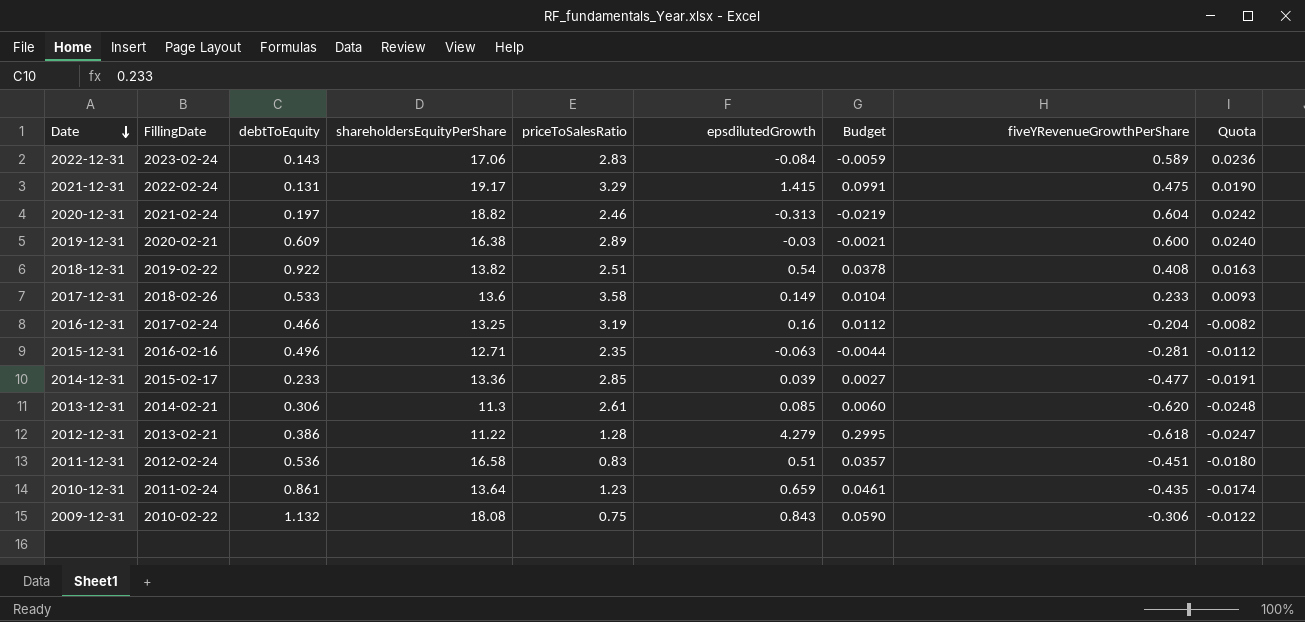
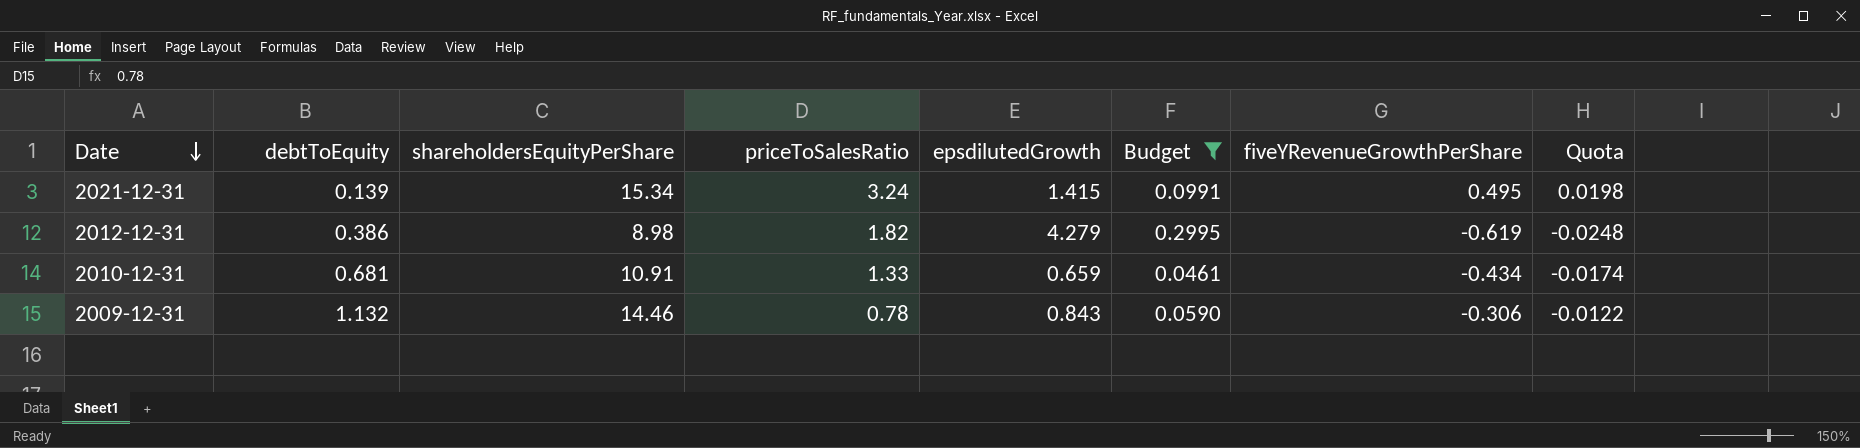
filter: none -> Budget >= 0.0461
column FillingDate | position: 2 -> none
2021-12-31 | debtToEquity: 0.131 -> 0.139
2021-12-31 | shareholdersEquityPerShare: 19.17 -> 15.34
2021-12-31 | priceToSalesRatio: 3.29 -> 3.24
2021-12-31 | fiveYRevenueGrowthPerShare: 0.475 -> 0.495
2021-12-31 | Quota: 0.0190 -> 0.0198
2012-12-31 | shareholdersEquityPerShare: 11.22 -> 8.98
2012-12-31 | priceToSalesRatio: 1.28 -> 1.82
2012-12-31 | fiveYRevenueGrowthPerShare: -0.618 -> -0.619
2012-12-31 | Quota: -0.0247 -> -0.0248
2010-12-31 | debtToEquity: 0.861 -> 0.681
2010-12-31 | shareholdersEquityPerShare: 13.64 -> 10.91
2010-12-31 | priceToSalesRatio: 1.23 -> 1.33
2010-12-31 | fiveYRevenueGrowthPerShare: -0.435 -> -0.434
2009-12-31 | shareholdersEquityPerShare: 18.08 -> 14.46
2009-12-31 | priceToSalesRatio: 0.75 -> 0.78

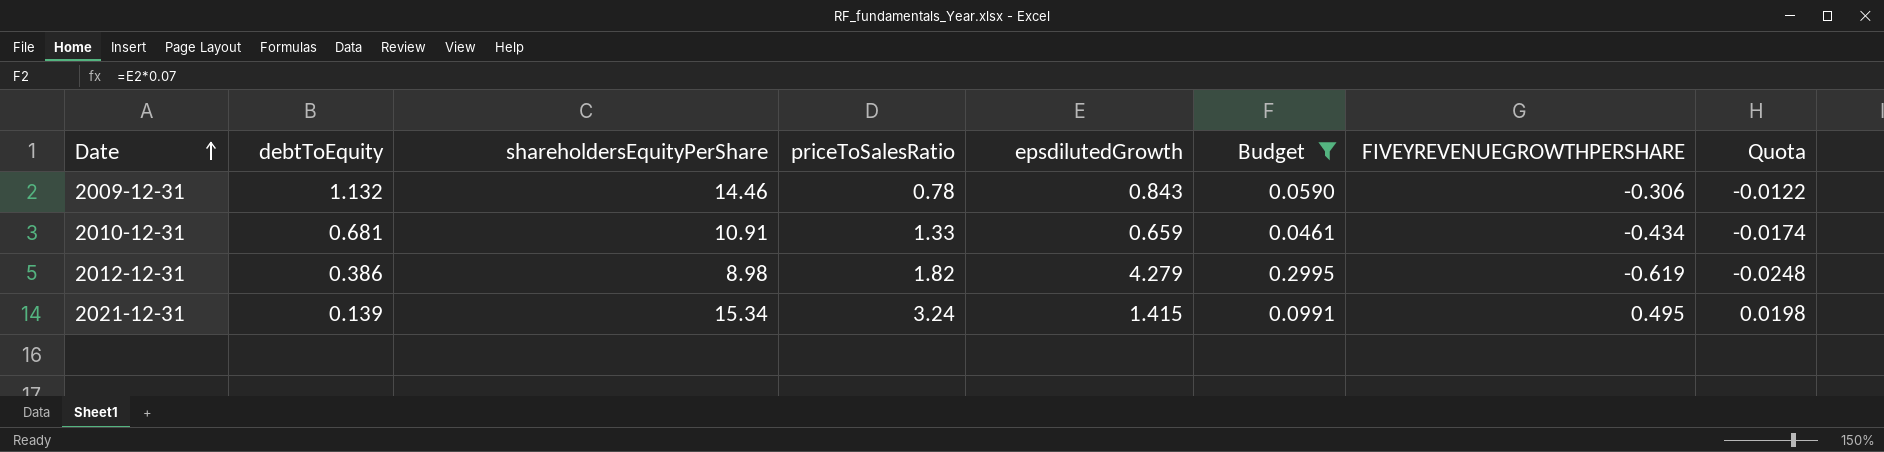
row order: Date descending -> Date ascending
column name: fiveYRevenueGrowthPerShare -> FIVEYREVENUEGROWTHPERSHARE

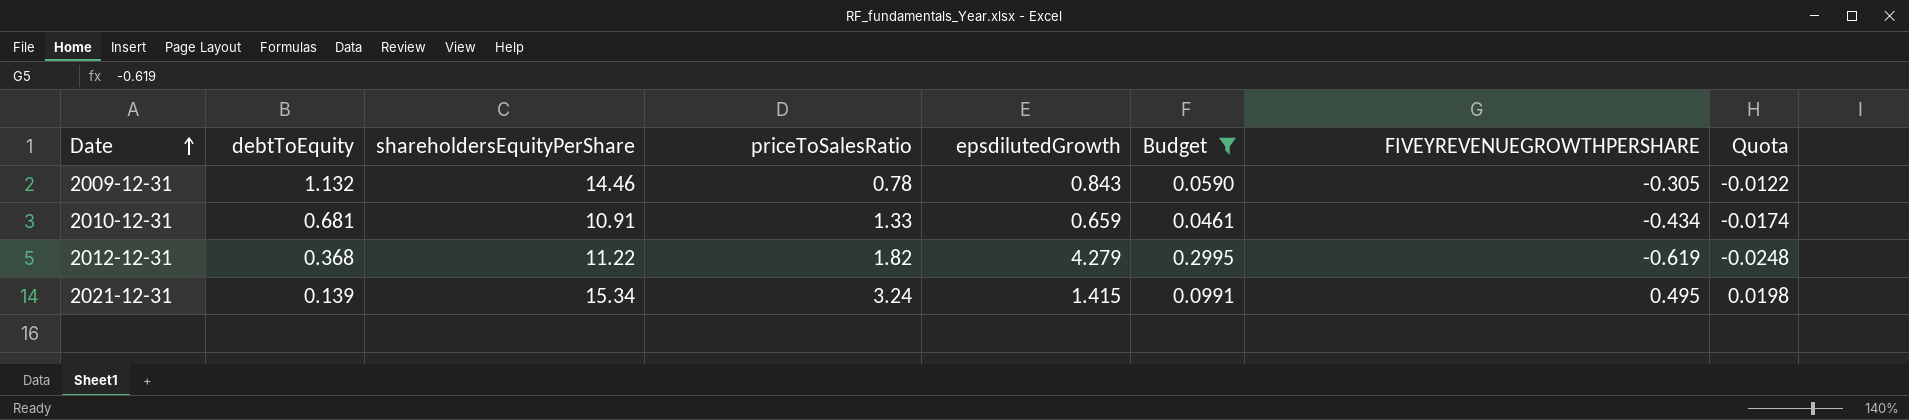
2009-12-31 | FIVEYREVENUEGROWTHPERSHARE: -0.306 -> -0.305
2012-12-31 | debtToEquity: 0.386 -> 0.368
2012-12-31 | shareholdersEquityPerShare: 8.98 -> 11.22

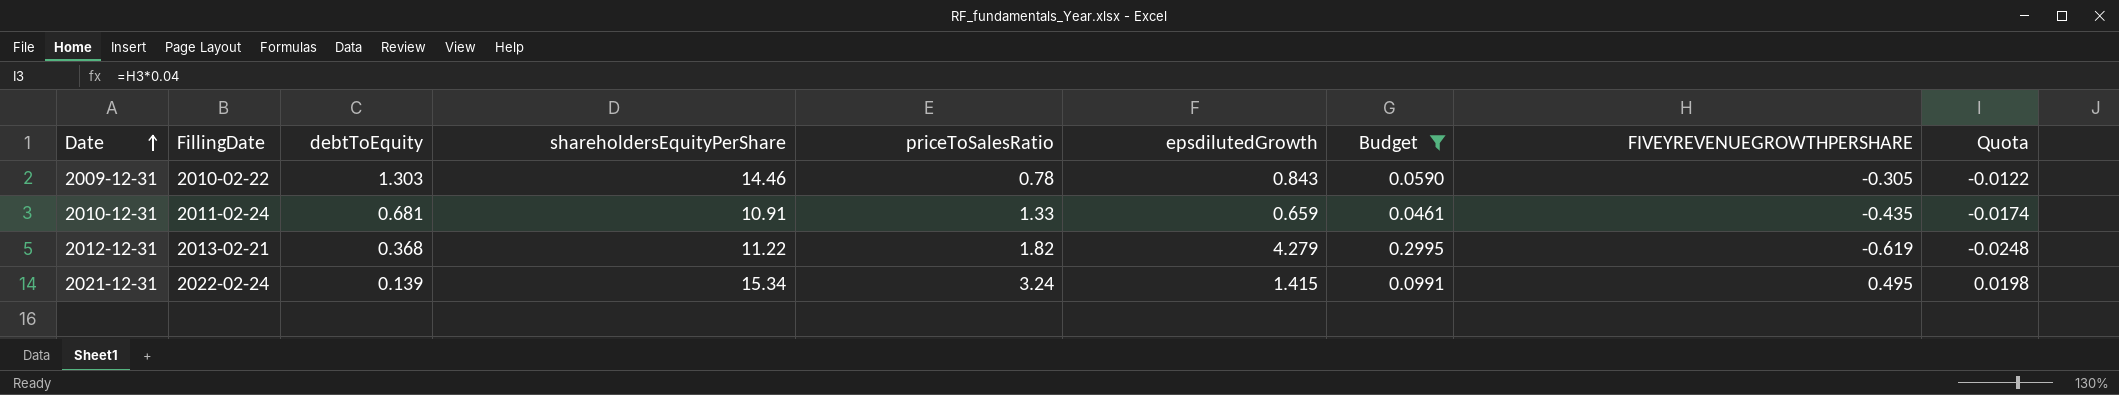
column FillingDate | position: none -> 2
2009-12-31 | debtToEquity: 1.132 -> 1.303
2010-12-31 | FIVEYREVENUEGROWTHPERSHARE: -0.434 -> -0.435

